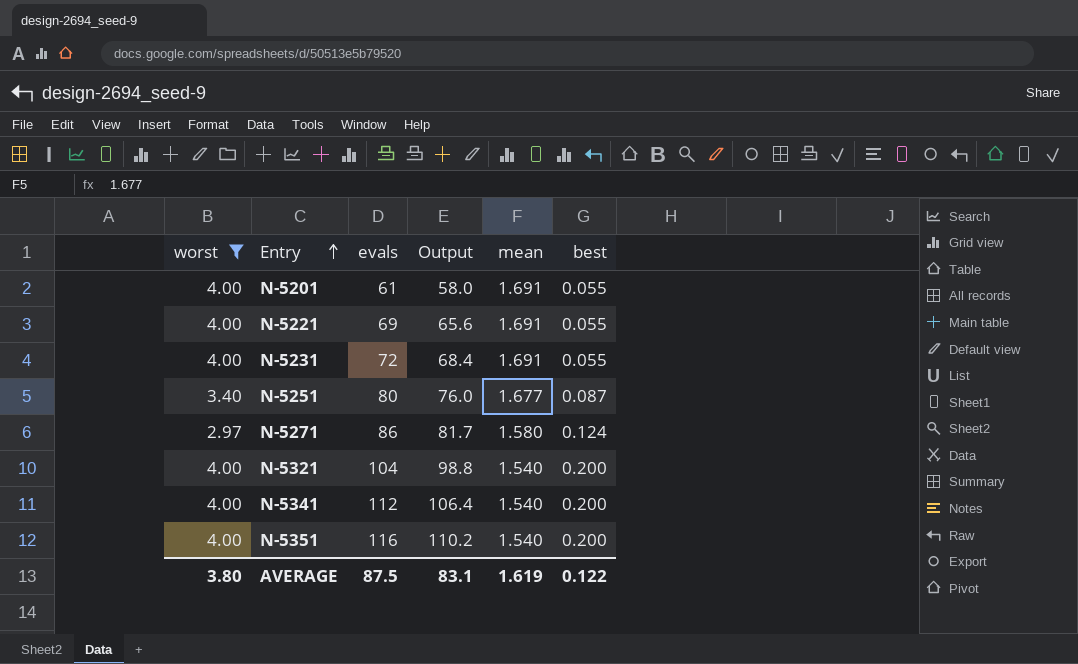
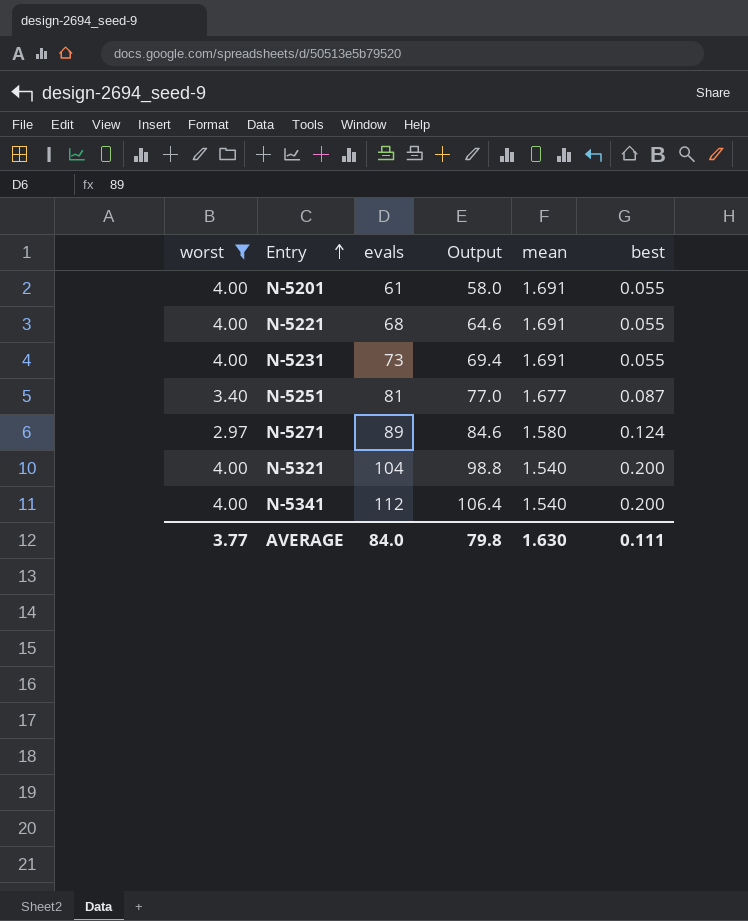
row N-5351: 4.00 | 116 | 110.2 | 1.540 | 0.200 -> none
N-5221 | evals: 69 -> 68
N-5221 | Output: 65.6 -> 64.6
N-5231 | evals: 72 -> 73
N-5231 | Output: 68.4 -> 69.4
N-5251 | evals: 80 -> 81
N-5251 | Output: 76.0 -> 77.0
N-5271 | evals: 86 -> 89
N-5271 | Output: 81.7 -> 84.6
AVERAGE | worst: 3.80 -> 3.77
AVERAGE | evals: 87.5 -> 84.0
AVERAGE | Output: 83.1 -> 79.8
AVERAGE | mean: 1.619 -> 1.630
AVERAGE | best: 0.122 -> 0.111

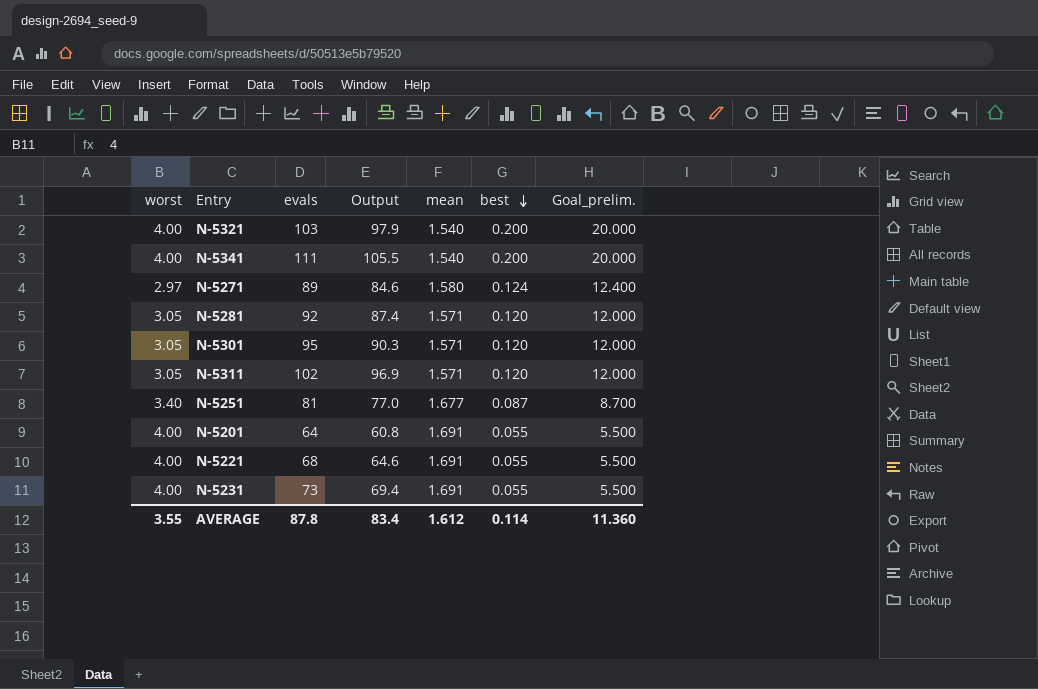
filter: worst != 3.05 -> none
row order: Entry ascending -> best descending
column Goal_prelim. | formula: none -> [best] * 100
N-5321 | evals: 104 -> 103
N-5321 | Output: 98.8 -> 97.9
N-5341 | evals: 112 -> 111
N-5341 | Output: 106.4 -> 105.5
N-5201 | evals: 61 -> 64
N-5201 | Output: 58.0 -> 60.8
AVERAGE | worst: 3.77 -> 3.55
AVERAGE | evals: 84.0 -> 87.8
AVERAGE | Output: 79.8 -> 83.4
AVERAGE | mean: 1.630 -> 1.612
AVERAGE | best: 0.111 -> 0.114

